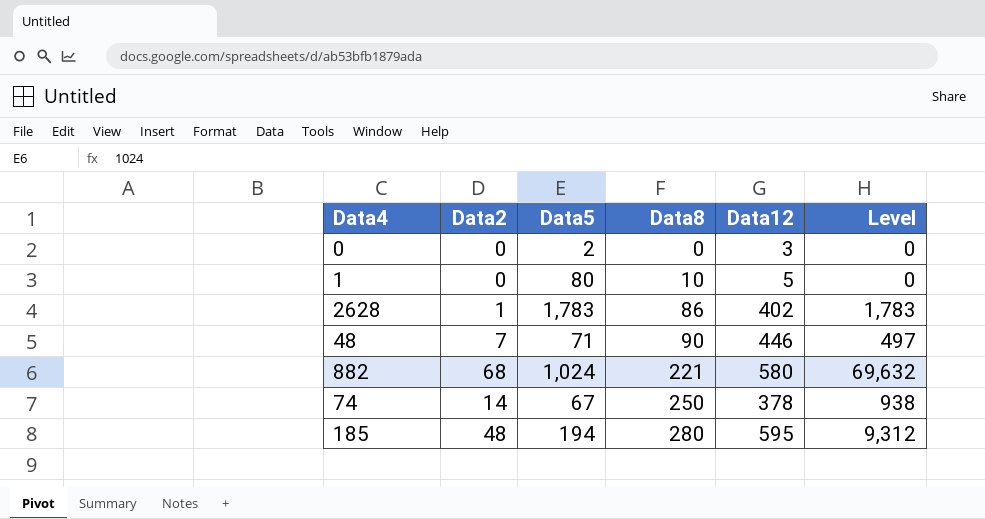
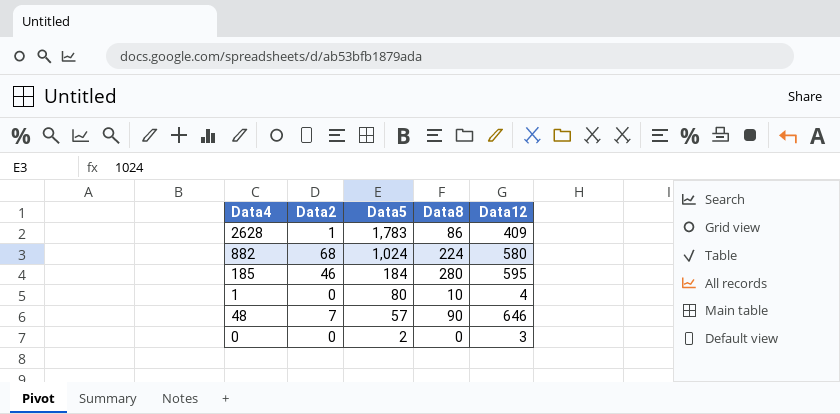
row order: Data8 ascending -> Data5 descending
column Level | formula: [Data2] * [Data5] -> none
row 74: 14 | 67 | 250 | 378 | 938 -> none
2628 | Data12: 402 -> 409
882 | Data8: 221 -> 224
185 | Data2: 48 -> 46
185 | Data5: 194 -> 184
1 | Data12: 5 -> 4
48 | Data5: 71 -> 57
48 | Data12: 446 -> 646

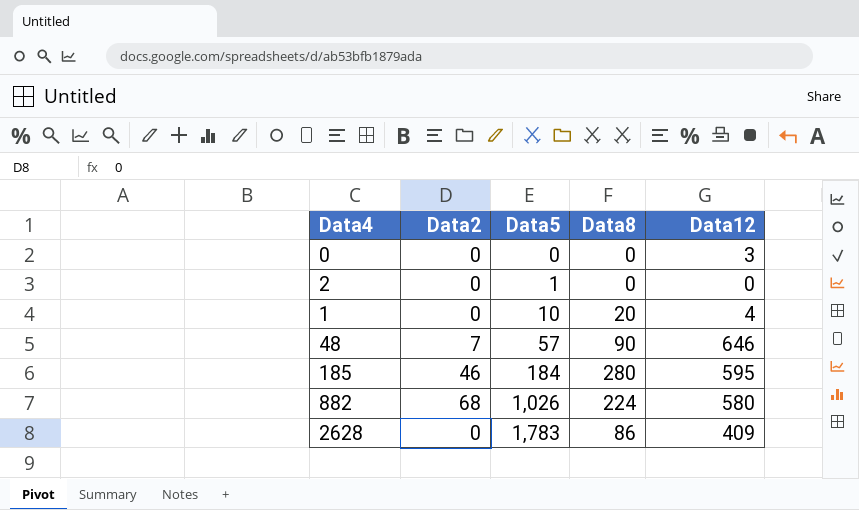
row order: Data5 descending -> Data5 ascending
0 | Data5: 2 -> 0
row 2: none -> 0 | 1 | 0 | 0
1 | Data5: 80 -> 10
1 | Data8: 10 -> 20
882 | Data5: 1,024 -> 1,026
2628 | Data2: 1 -> 0

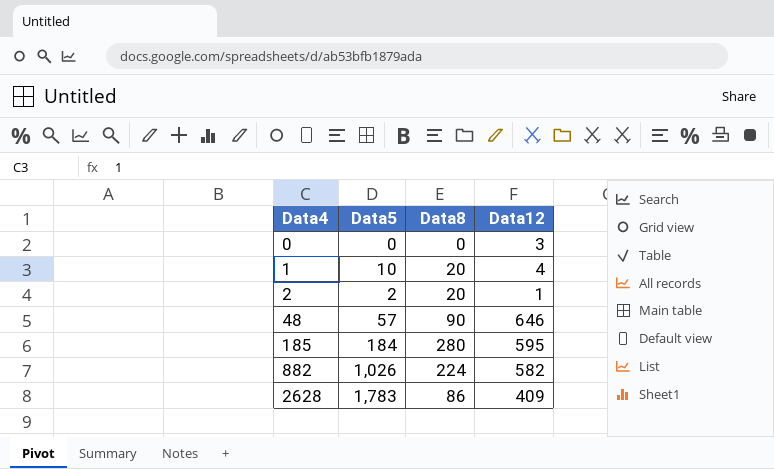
row order: Data5 ascending -> Data4 ascending
column Data2 | position: 2 -> none
2 | Data5: 1 -> 2
2 | Data8: 0 -> 20
2 | Data12: 0 -> 1
882 | Data12: 580 -> 582

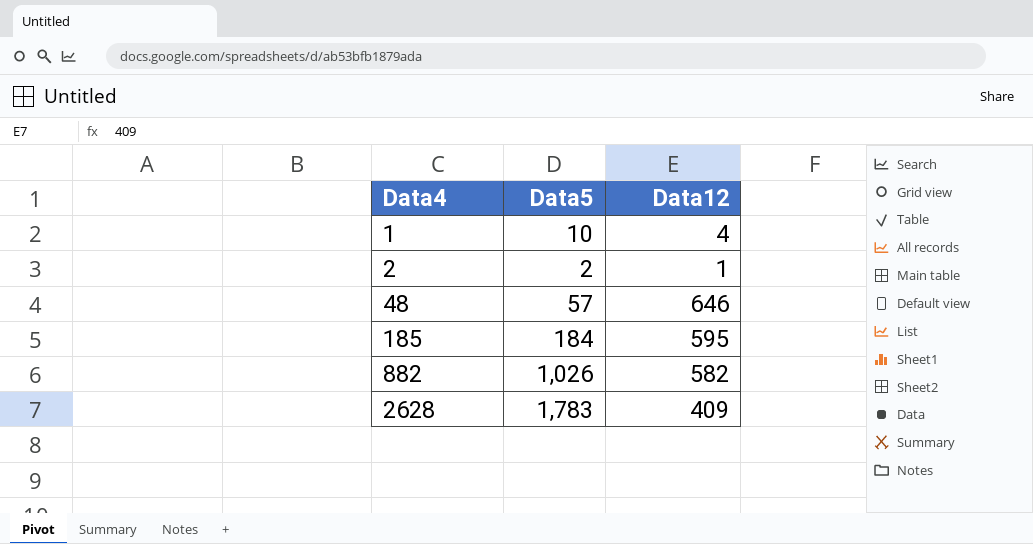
column Data8 | position: 3 -> none
row 0: 0 | 0 | 3 -> none

